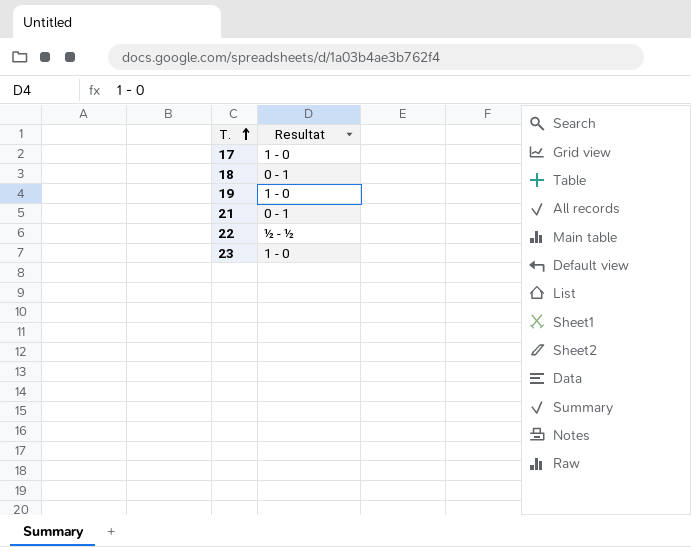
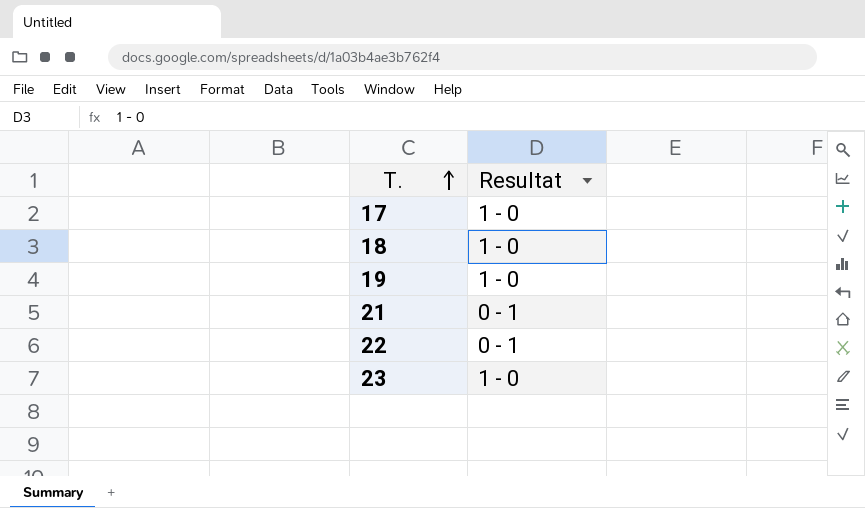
18 | Resultat: 0 - 1 -> 1 - 0
22 | Resultat: ½ - ½ -> 0 - 1

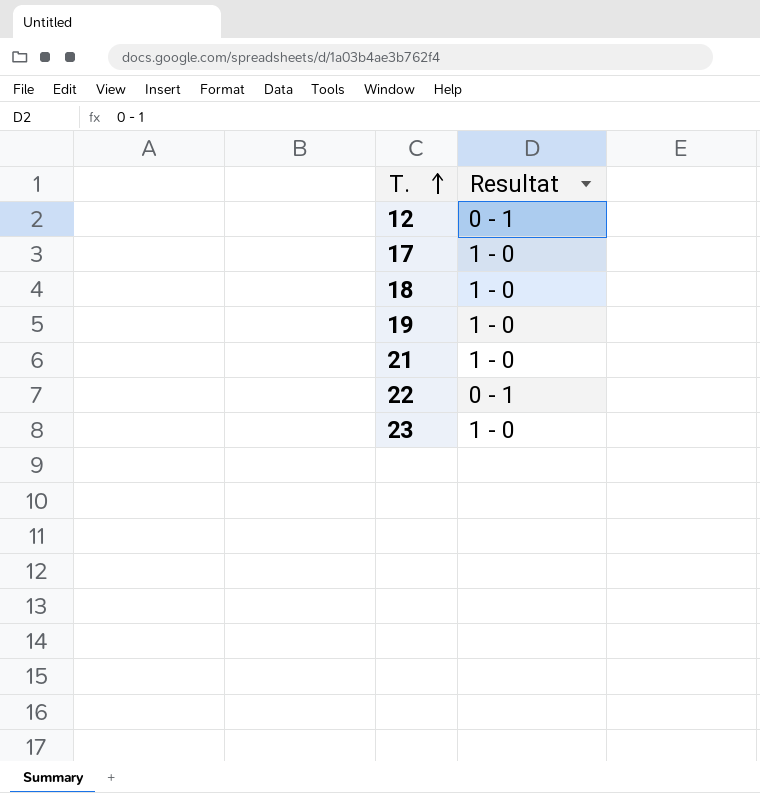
row 12: none -> 0 - 1
21 | Resultat: 0 - 1 -> 1 - 0

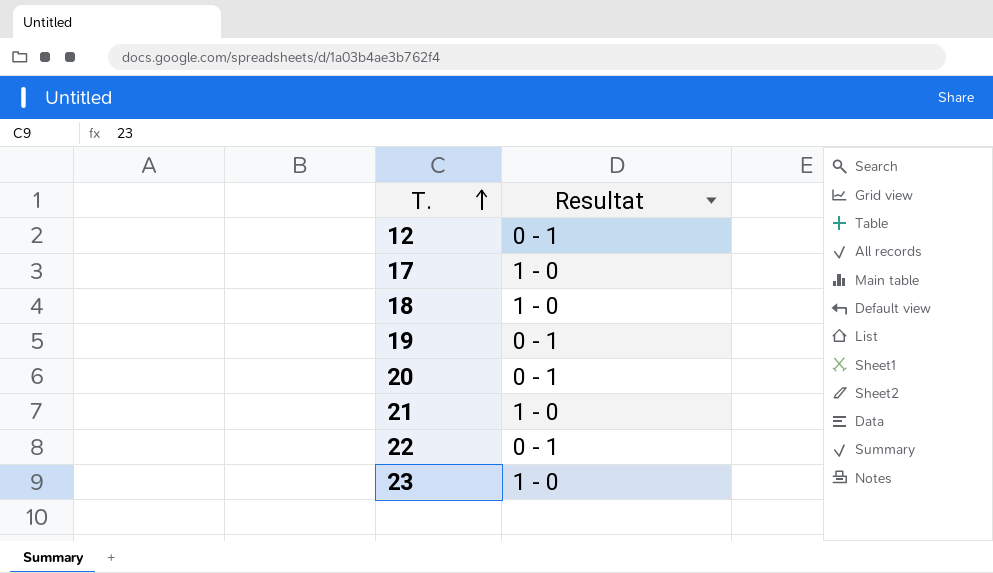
19 | Resultat: 1 - 0 -> 0 - 1
row 20: none -> 0 - 1

